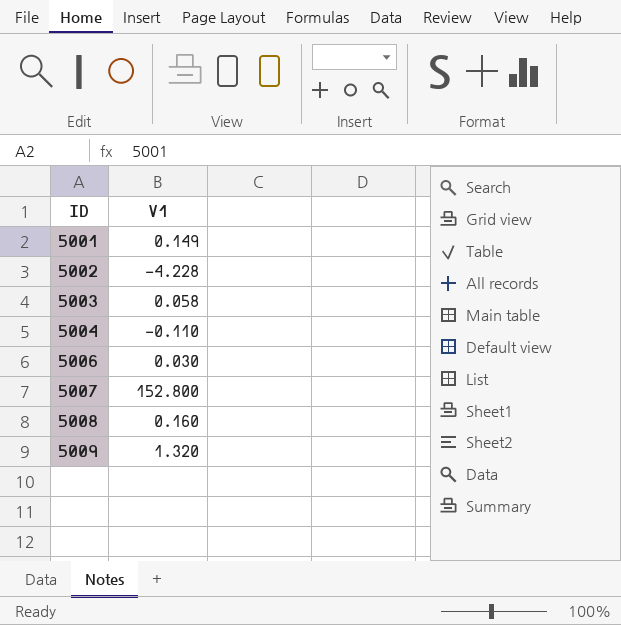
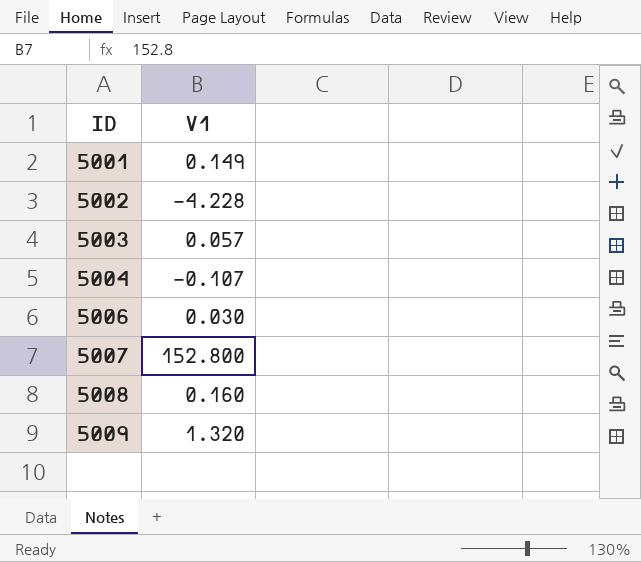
5003 | V1: 0.058 -> 0.057
5004 | V1: -0.110 -> -0.107

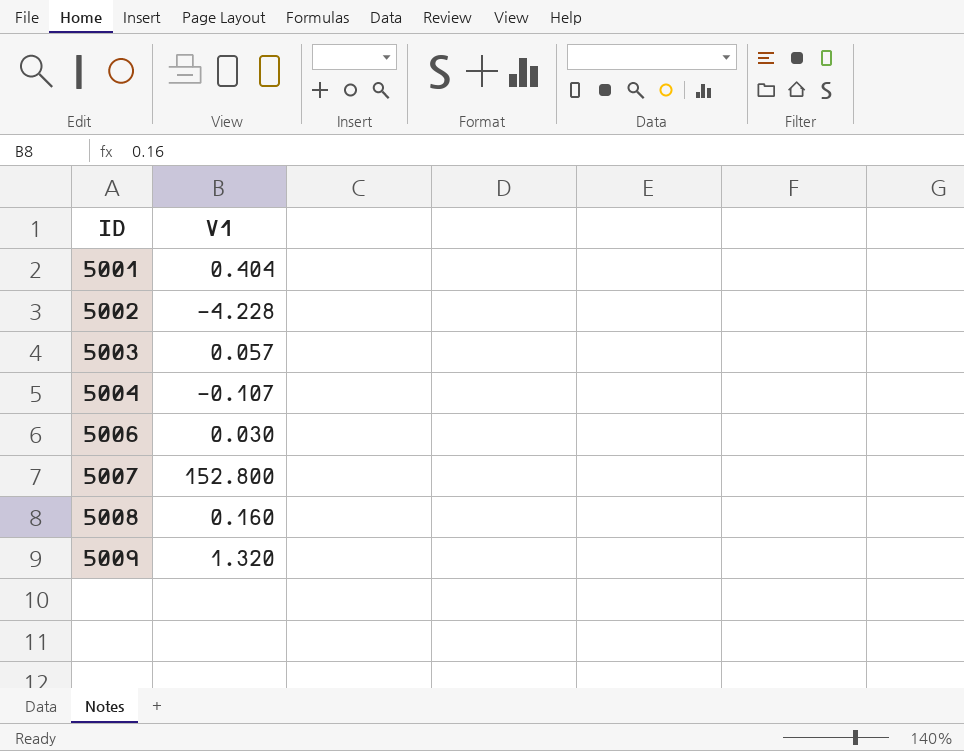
5001 | V1: 0.149 -> 0.404

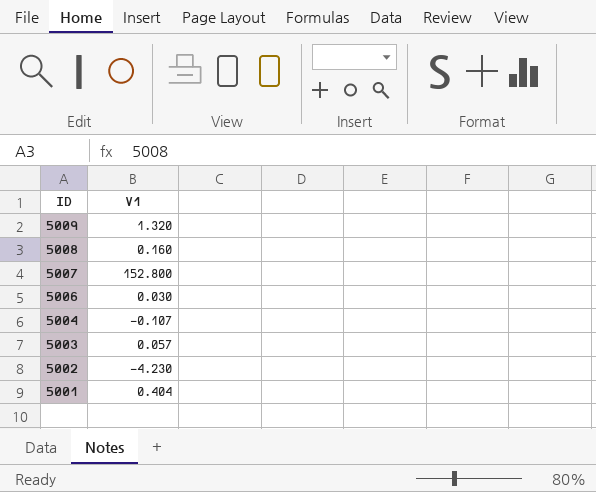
row order: ID ascending -> ID descending
5002 | V1: -4.228 -> -4.230

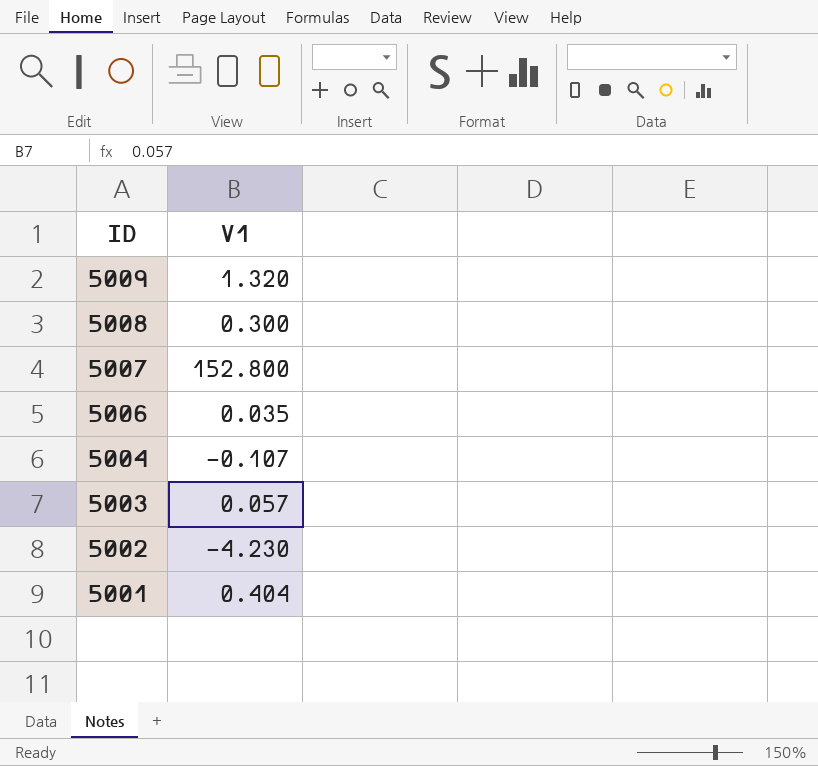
5008 | V1: 0.160 -> 0.300
5006 | V1: 0.030 -> 0.035

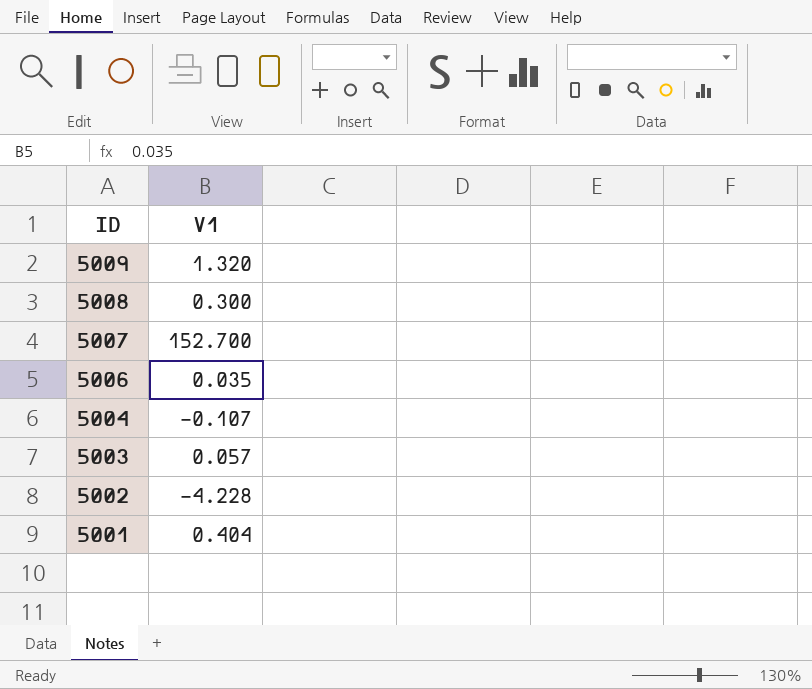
5007 | V1: 152.800 -> 152.700
5002 | V1: -4.230 -> -4.228

